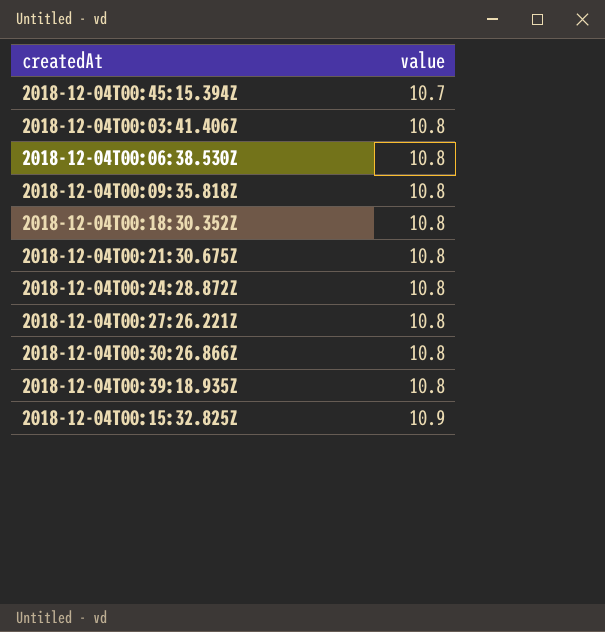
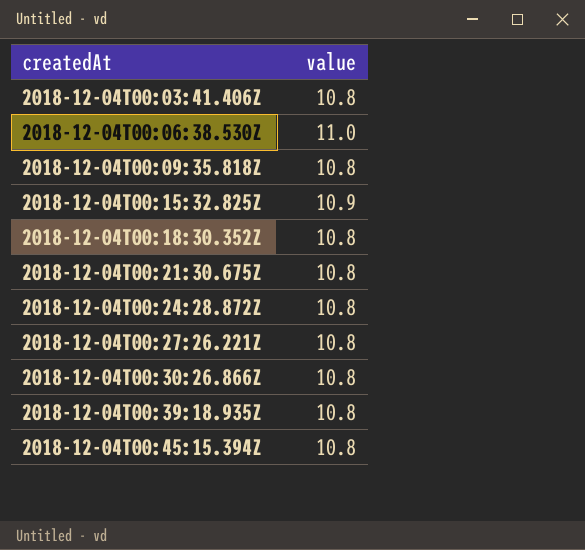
row order: value ascending -> createdAt ascending
2018-12-04T00:06:38.530Z | value: 10.8 -> 11.0
2018-12-04T00:45:15.394Z | value: 10.7 -> 10.8

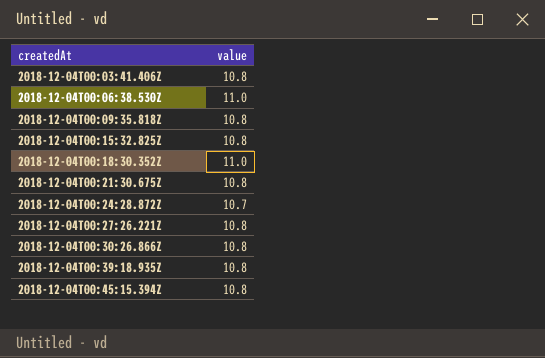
2018-12-04T00:15:32.825Z | value: 10.9 -> 10.8
2018-12-04T00:18:30.352Z | value: 10.8 -> 11.0
2018-12-04T00:24:28.872Z | value: 10.8 -> 10.7

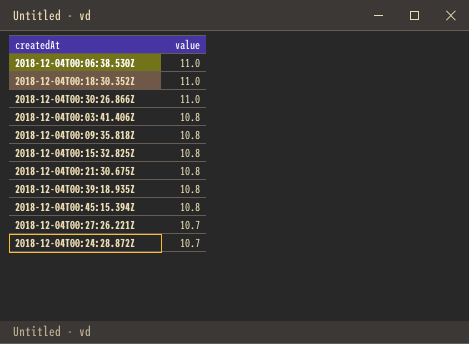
row order: createdAt ascending -> value descending
2018-12-04T00:30:26.866Z | value: 10.8 -> 11.0
2018-12-04T00:27:26.221Z | value: 10.8 -> 10.7

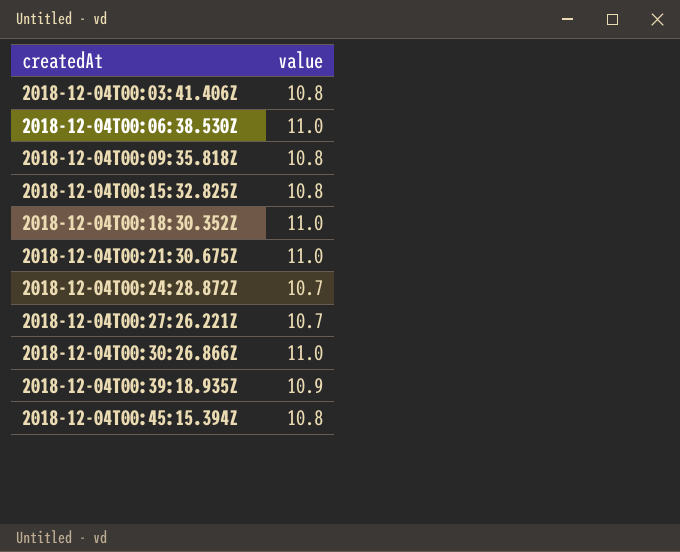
row order: value descending -> createdAt ascending
2018-12-04T00:21:30.675Z | value: 10.8 -> 11.0
2018-12-04T00:39:18.935Z | value: 10.8 -> 10.9

